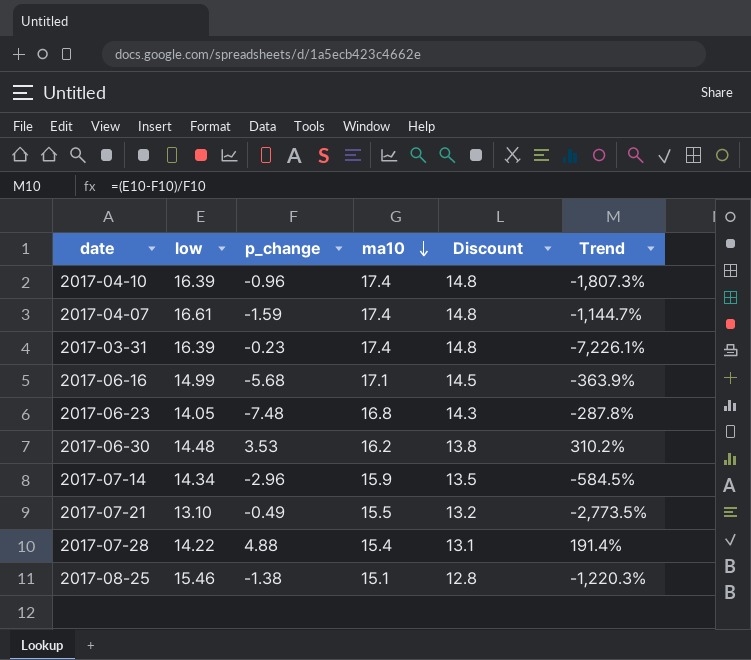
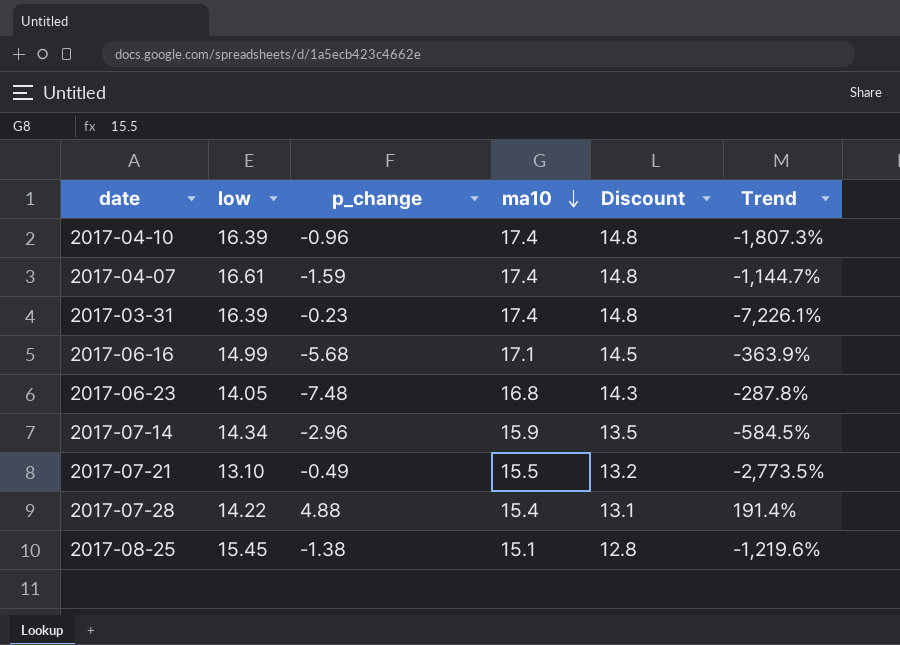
row 2017-06-30: 14.48 | 3.53 | 16.2 | 13.8 | 310.2% -> none
2017-08-25 | low: 15.46 -> 15.45
2017-08-25 | Trend: -1,220.3% -> -1,219.6%

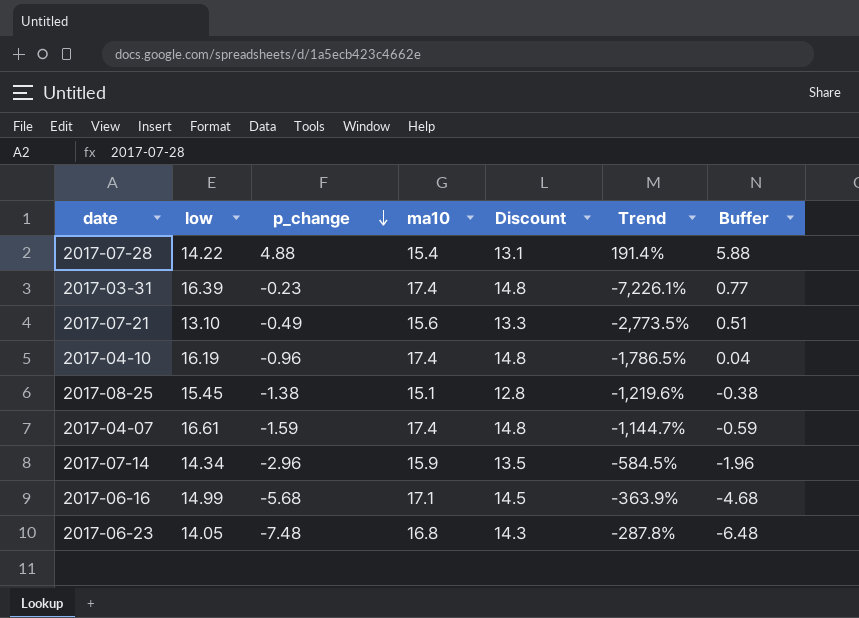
row order: ma10 descending -> p_change descending
column Buffer | formula: none -> [p_change] + 1
2017-07-21 | ma10: 15.5 -> 15.6
2017-07-21 | Discount: 13.2 -> 13.3
2017-04-10 | low: 16.39 -> 16.19
2017-04-10 | Trend: -1,807.3% -> -1,786.5%

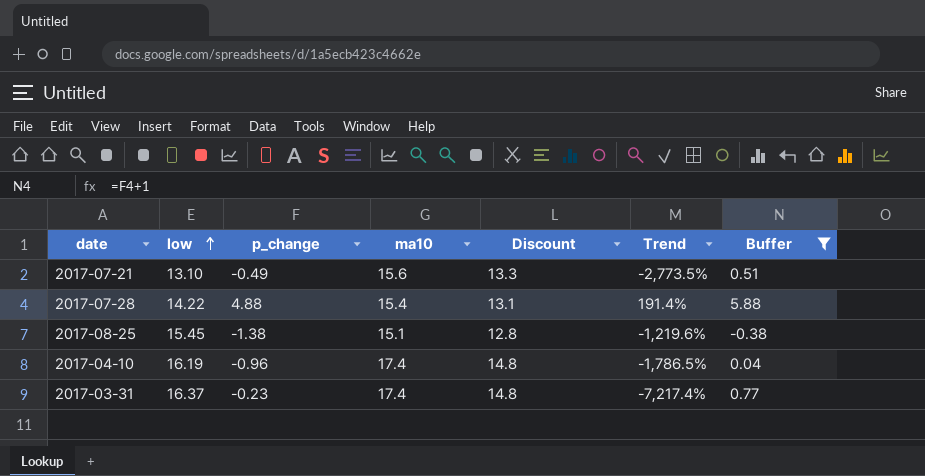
filter: none -> Buffer >= -0.38
row order: p_change descending -> low ascending
2017-03-31 | low: 16.39 -> 16.37
2017-03-31 | Trend: -7,226.1% -> -7,217.4%

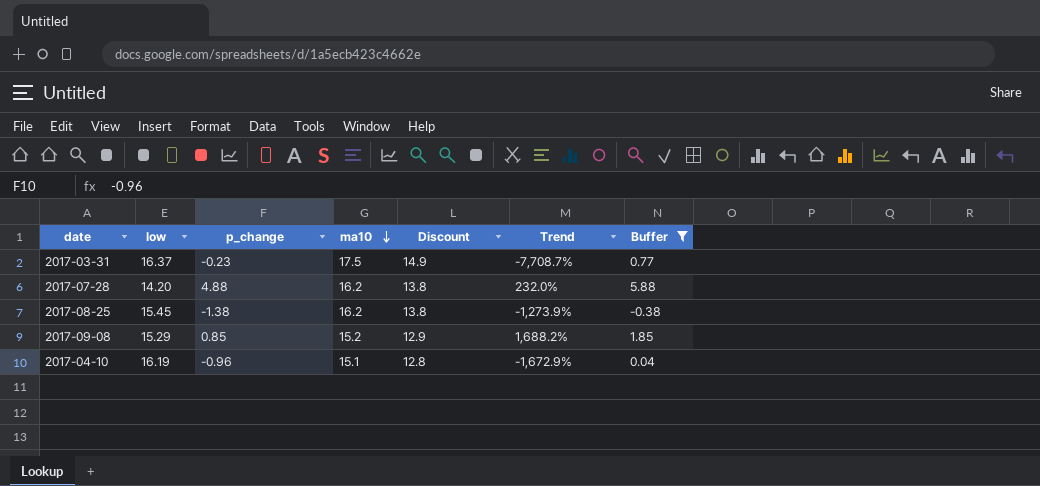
row order: low ascending -> ma10 descending
column Trend | formula: ([low] - [p_change]) / [p_change] -> ([ma10] - [p_change]) / [p_change]
row 2017-07-21: 13.10 | -0.49 | 15.6 | 13.3 | -2,773.5% | 0.51 -> none
2017-03-31 | ma10: 17.4 -> 17.5
2017-03-31 | Discount: 14.8 -> 14.9
2017-07-28 | low: 14.22 -> 14.20
2017-07-28 | ma10: 15.4 -> 16.2
2017-07-28 | Discount: 13.1 -> 13.8
2017-08-25 | ma10: 15.1 -> 16.2
2017-08-25 | Discount: 12.8 -> 13.8
row 2017-09-08: none -> 15.29 | 0.85 | 15.2 | 12.9 | 1,688.2% | 1.85
2017-04-10 | ma10: 17.4 -> 15.1
2017-04-10 | Discount: 14.8 -> 12.8

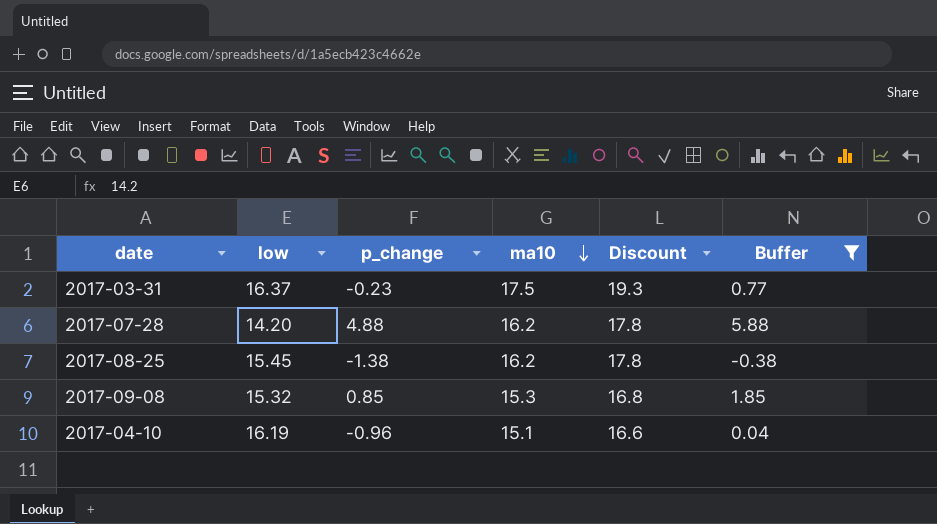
column Trend | formula: ([ma10] - [p_change]) / [p_change] -> none
column Discount | formula: [ma10] * 0.85 -> [ma10] * 1.1
2017-09-08 | low: 15.29 -> 15.32
2017-09-08 | ma10: 15.2 -> 15.3

